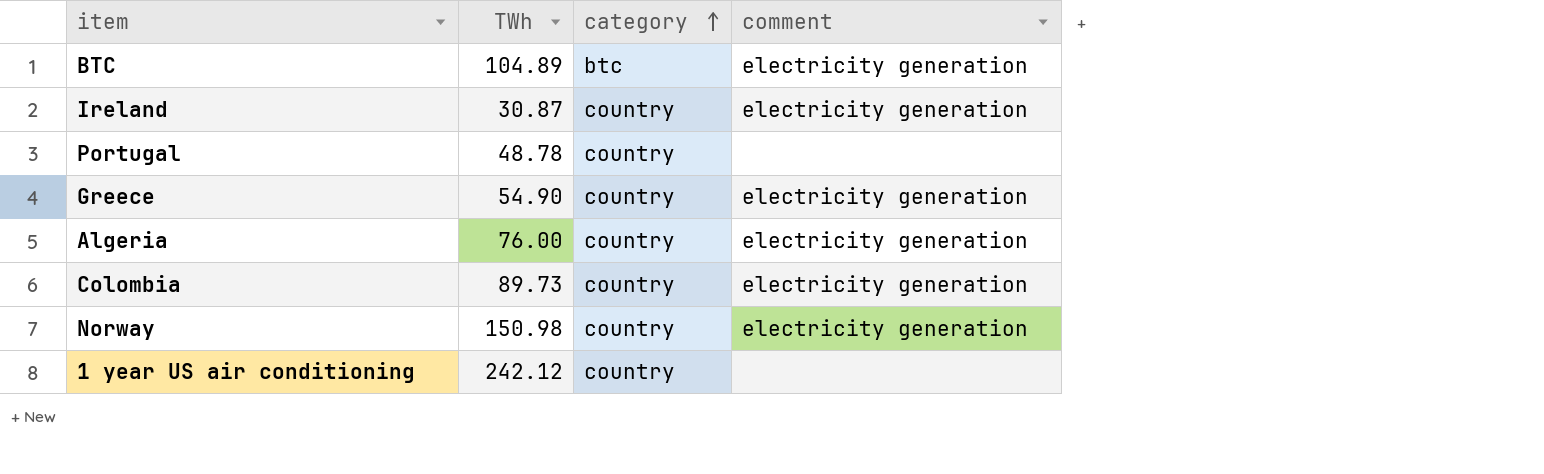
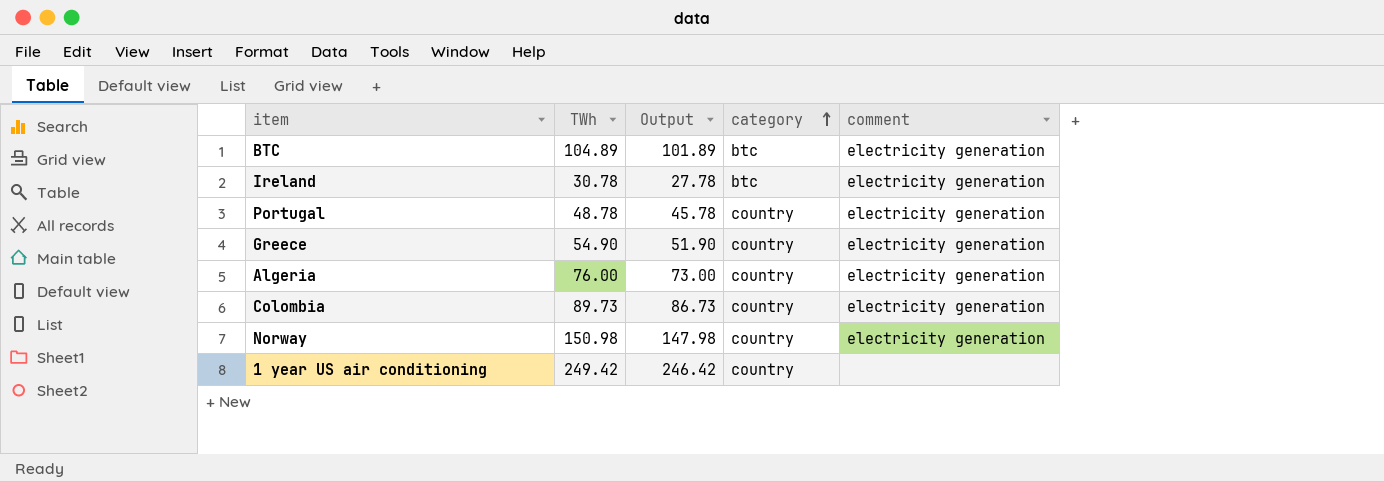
column Output | formula: none -> [TWh] - 3
Ireland | TWh: 30.87 -> 30.78
Ireland | category: country -> btc
Portugal | comment: none -> electricity generation
1 year US air conditioning | TWh: 242.12 -> 249.42

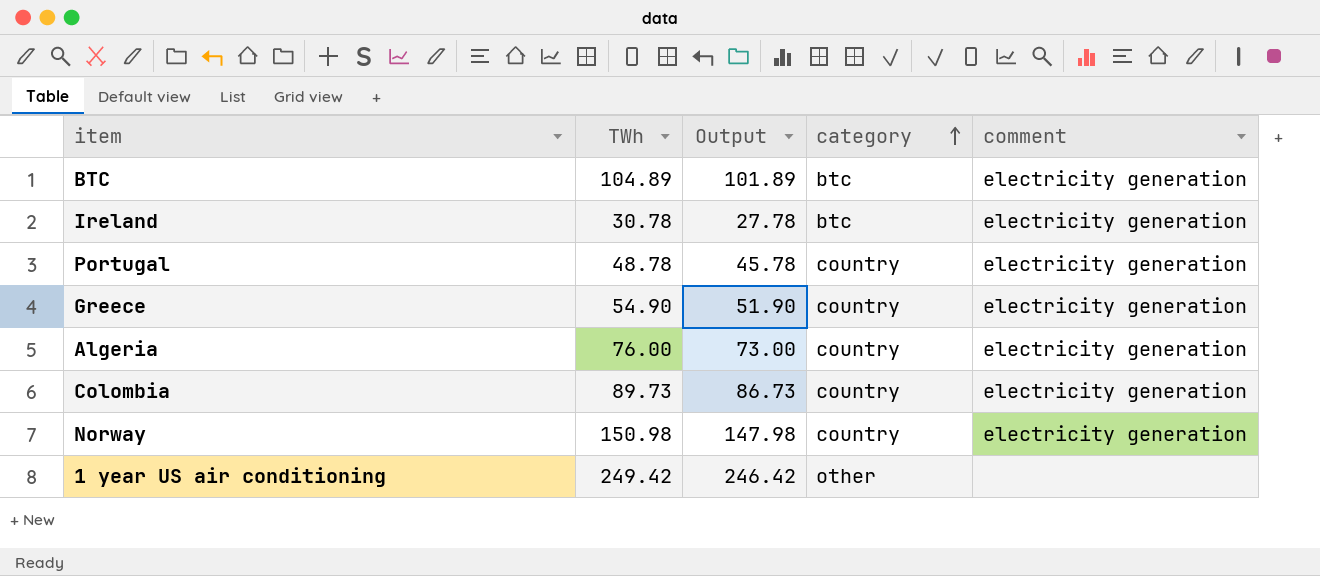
1 year US air conditioning | category: country -> other

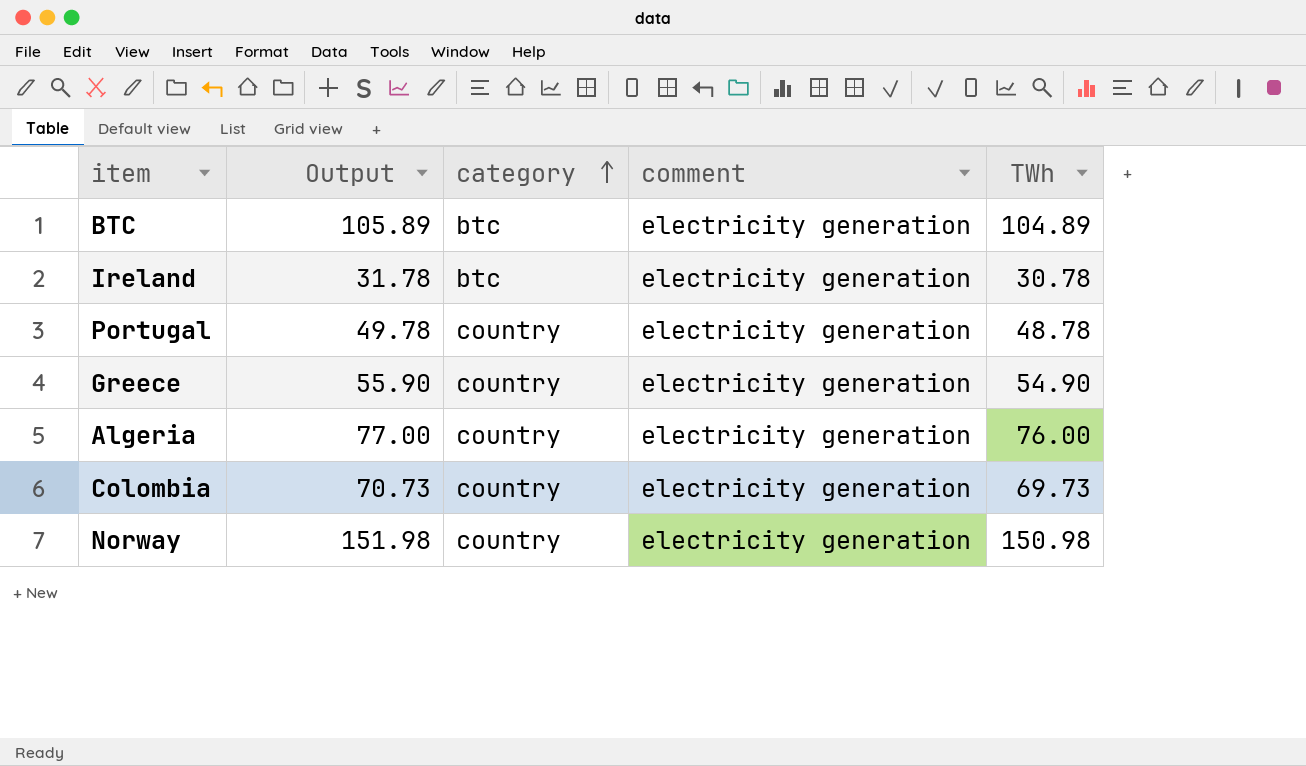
column Output | formula: [TWh] - 3 -> [TWh] + 1
column TWh | position: 2 -> 5
row 1 year US air conditioning: 249.42 | 246.42 | other | none -> none
Colombia | TWh: 89.73 -> 69.73

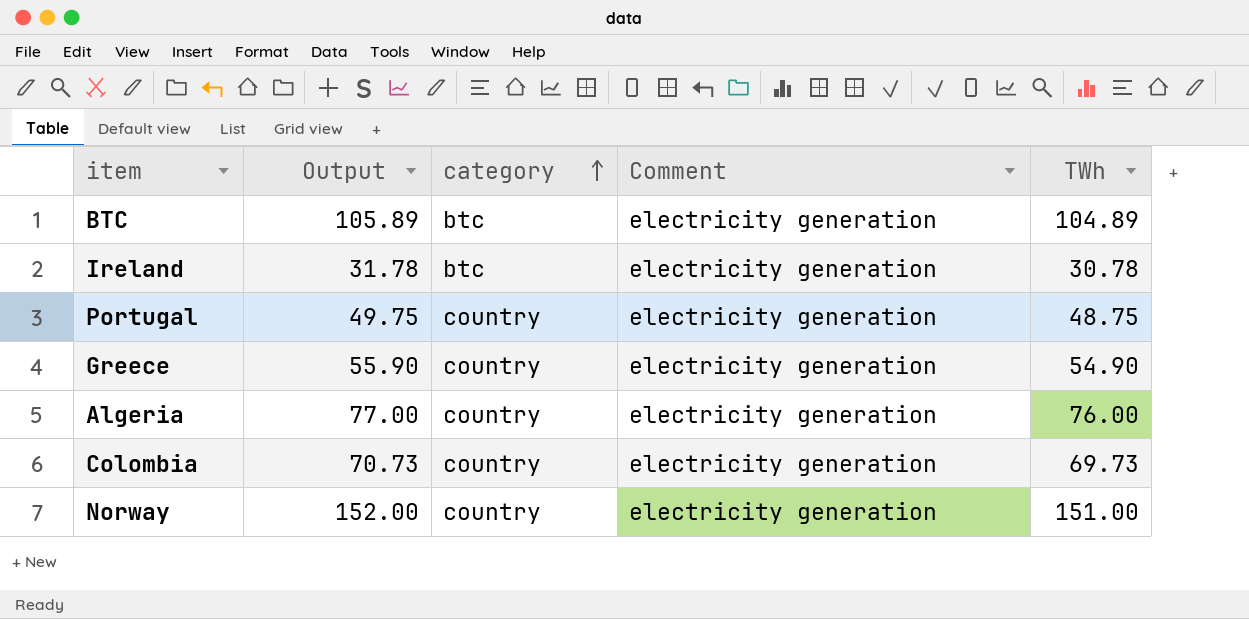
column name: comment -> Comment
Portugal | Output: 49.78 -> 49.75
Portugal | TWh: 48.78 -> 48.75
Norway | Output: 151.98 -> 152.00
Norway | TWh: 150.98 -> 151.00

